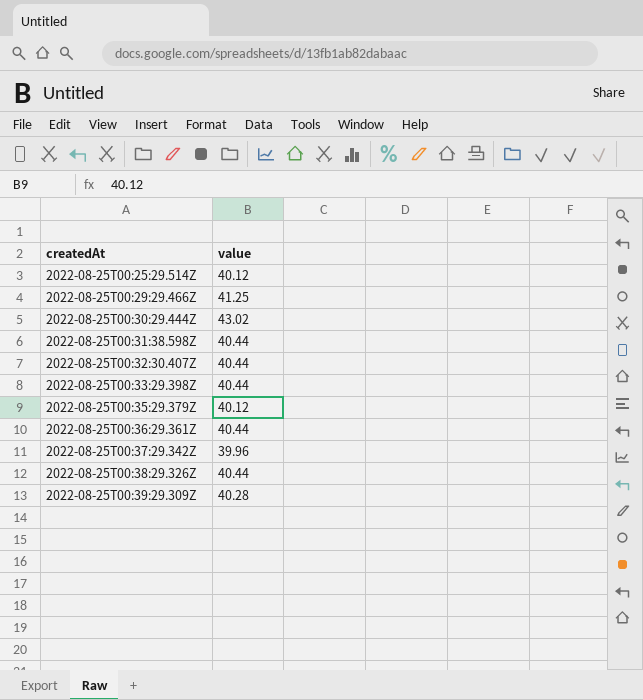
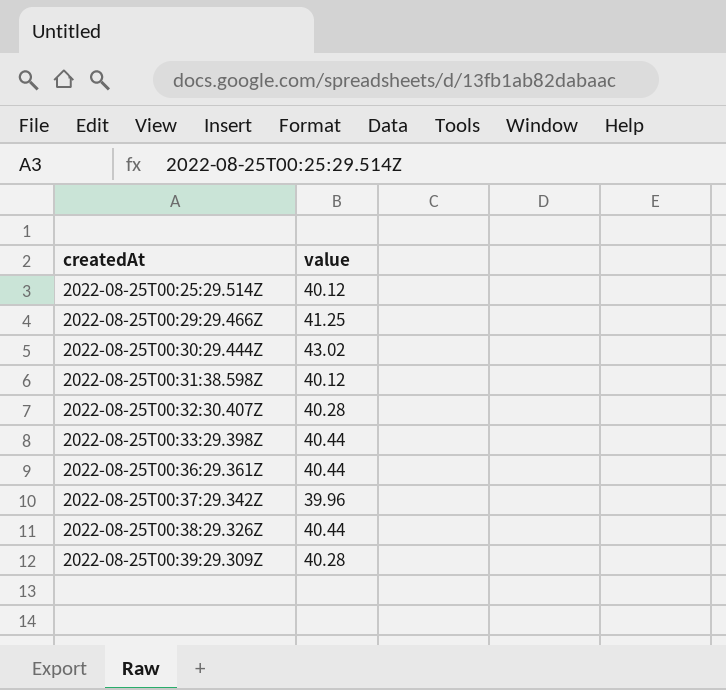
row 2022-08-25T00:35:29.379Z: 40.12 -> none
2022-08-25T00:31:38.598Z | value: 40.44 -> 40.12
2022-08-25T00:32:30.407Z | value: 40.44 -> 40.28

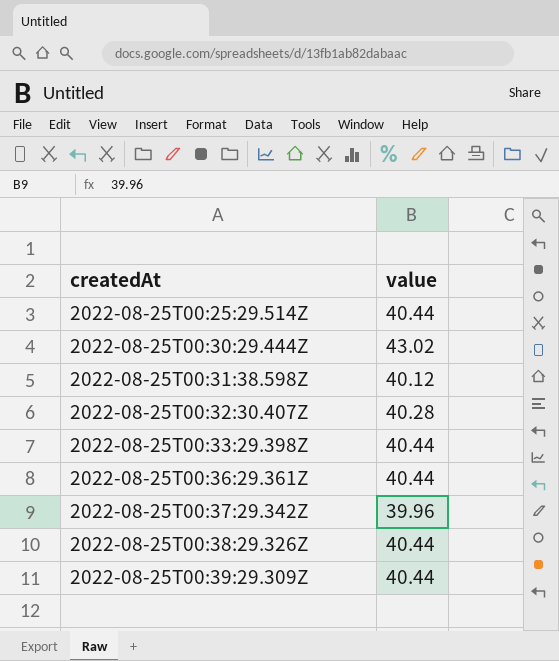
row 2022-08-25T00:29:29.466Z: 41.25 -> none
2022-08-25T00:25:29.514Z | value: 40.12 -> 40.44
2022-08-25T00:39:29.309Z | value: 40.28 -> 40.44

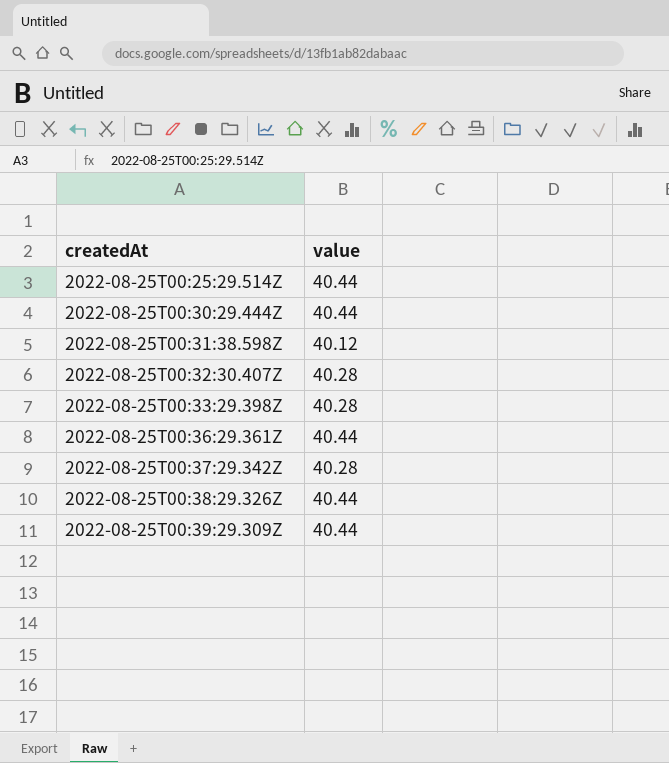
2022-08-25T00:30:29.444Z | value: 43.02 -> 40.44
2022-08-25T00:33:29.398Z | value: 40.44 -> 40.28
2022-08-25T00:37:29.342Z | value: 39.96 -> 40.28

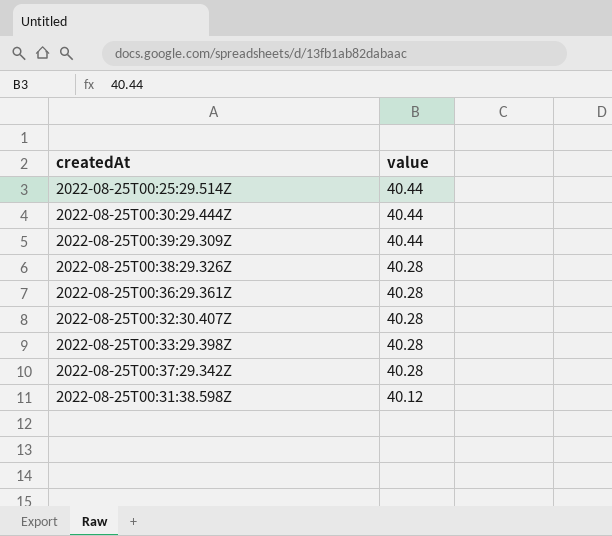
row order: createdAt ascending -> value descending
2022-08-25T00:38:29.326Z | value: 40.44 -> 40.28
2022-08-25T00:36:29.361Z | value: 40.44 -> 40.28

